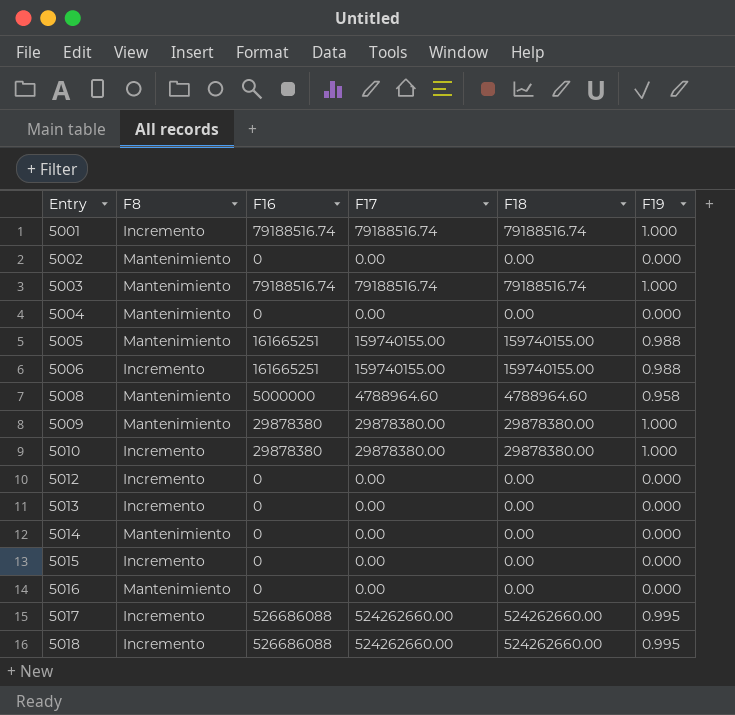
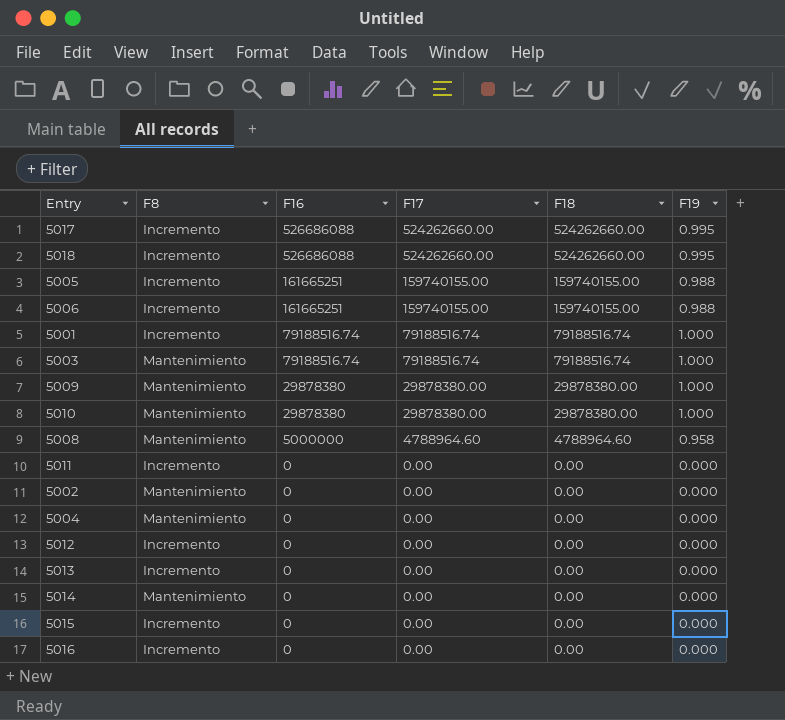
row order: Entry ascending -> F16 descending
5005 | F8: Mantenimiento -> Incremento
5010 | F8: Incremento -> Mantenimiento
row 5011: none -> Incremento | 0 | 0.00 | 0.00 | 0.000
5016 | F8: Mantenimiento -> Incremento

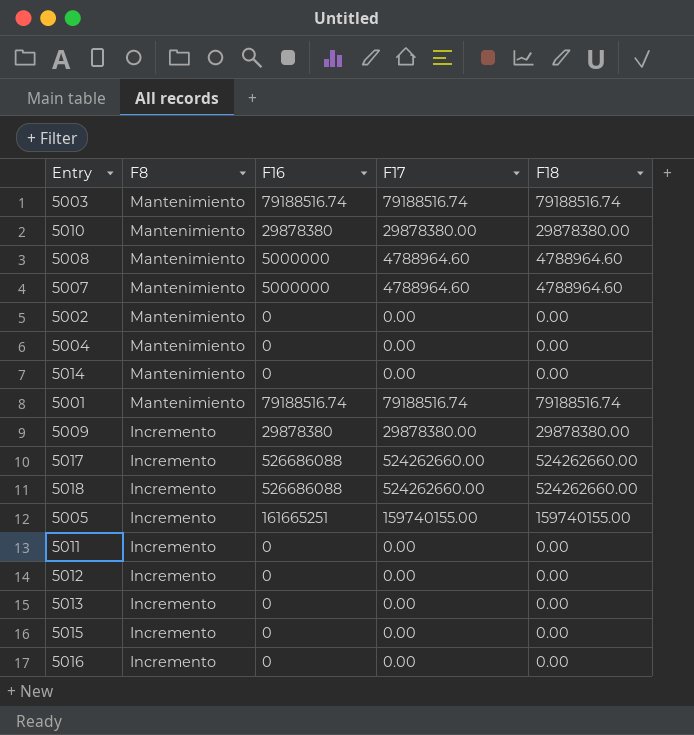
row order: F16 descending -> F8 descending
column F19 | position: 6 -> none
row 5006: Incremento | 161665251 | 159740155.00 | 159740155.00 | 0.988 -> none
row 5007: none -> Mantenimiento | 5000000 | 4788964.60 | 4788964.60
5001 | F8: Incremento -> Mantenimiento
5009 | F8: Mantenimiento -> Incremento

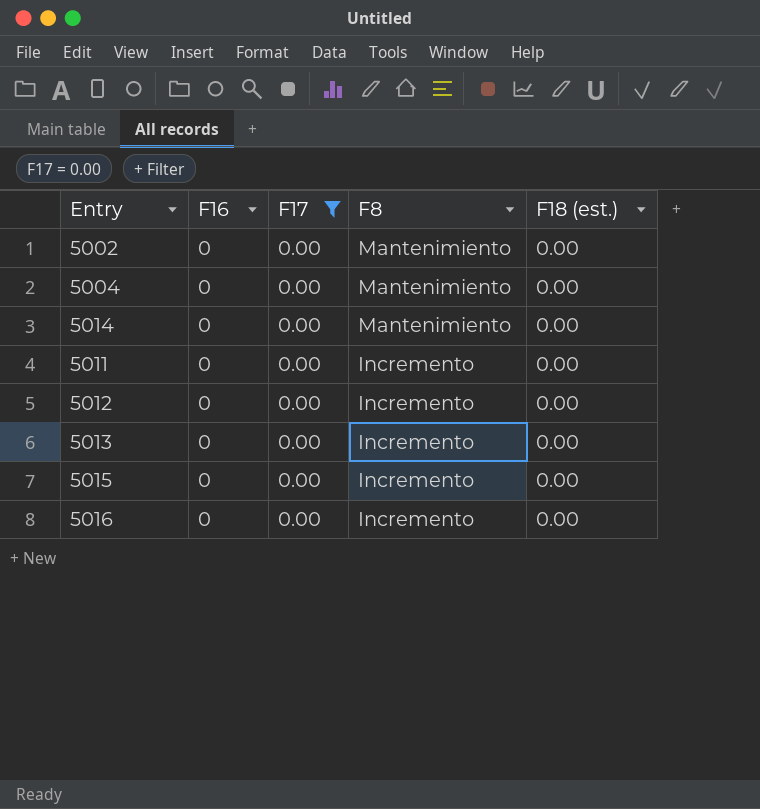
filter: none -> F17 = 0.00
column F8 | position: 2 -> 4
column name: F18 -> F18 (est.)

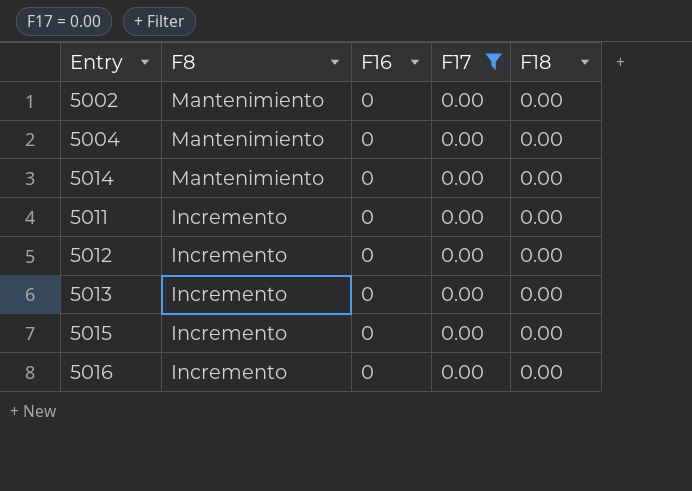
column F8 | position: 4 -> 2
column name: F18 (est.) -> F18

